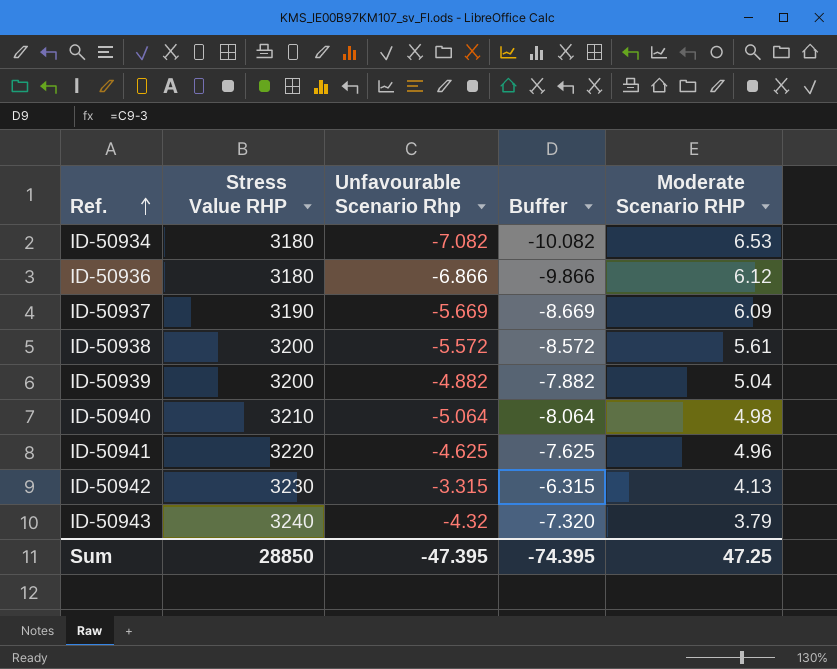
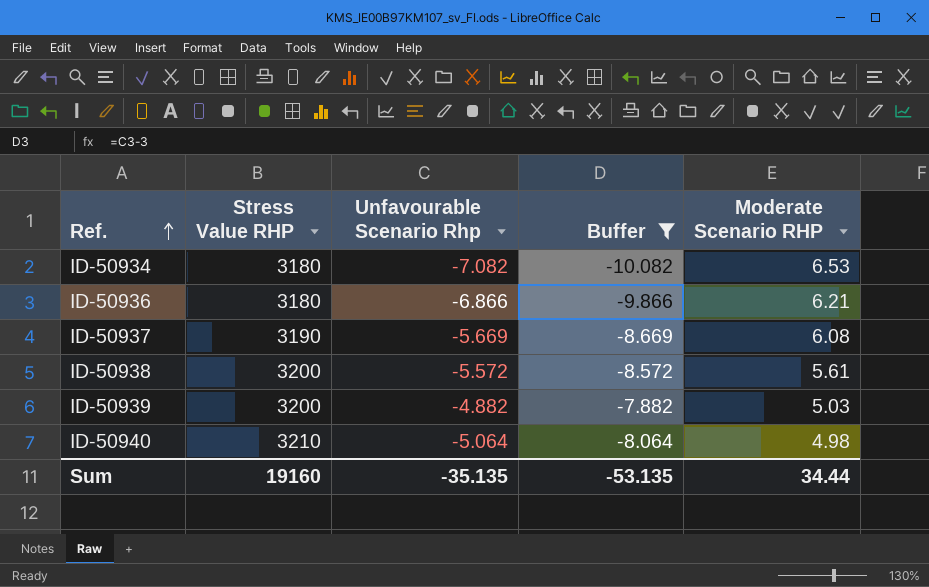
filter: none -> Buffer <= -7.882
ID-50936 | Moderate Scenario RHP: 6.12 -> 6.21
ID-50937 | Moderate Scenario RHP: 6.09 -> 6.08
ID-50939 | Moderate Scenario RHP: 5.04 -> 5.03
Sum | Stress Value RHP: 28850 -> 19160
Sum | Unfavourable Scenario Rhp: -47.395 -> -35.135
Sum | Buffer: -74.395 -> -53.135
Sum | Moderate Scenario RHP: 47.25 -> 34.44

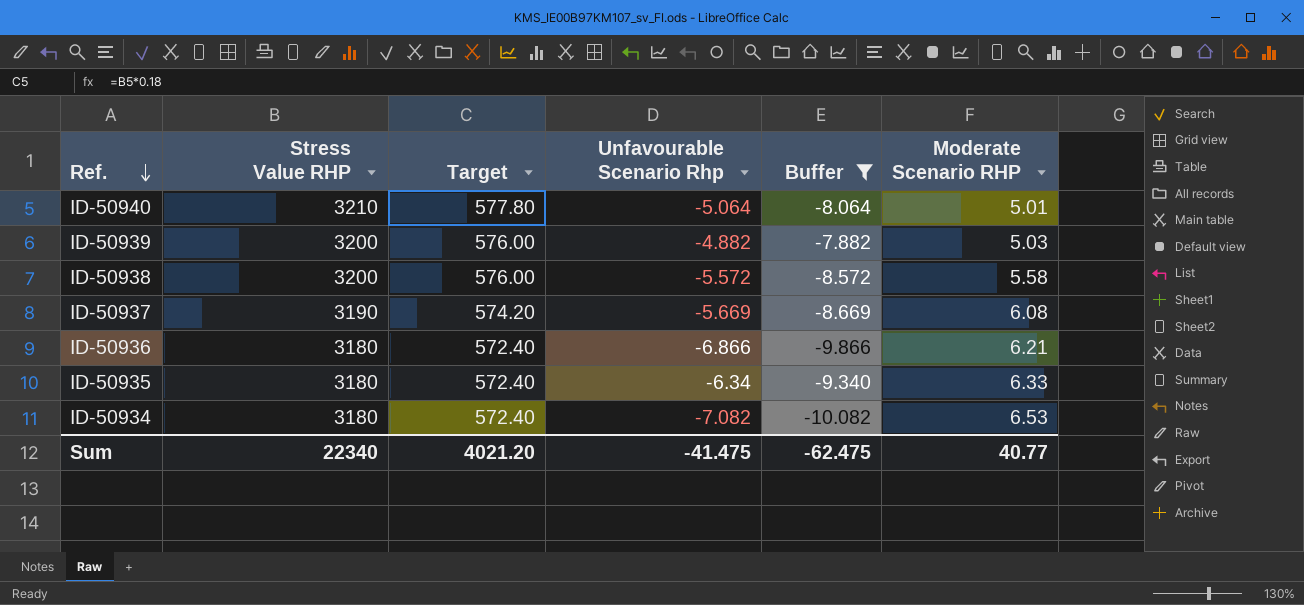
row order: Ref. ascending -> Ref. descending
column Target | formula: none -> [Stress Value RHP] * 0.18
ID-50940 | Moderate Scenario RHP: 4.98 -> 5.01
ID-50938 | Moderate Scenario RHP: 5.61 -> 5.58
row ID-50935: none -> 3180 | 572.40 | -6.34 | -9.340 | 6.33
Sum | Stress Value RHP: 19160 -> 22340
Sum | Unfavourable Scenario Rhp: -35.135 -> -41.475
Sum | Buffer: -53.135 -> -62.475
Sum | Moderate Scenario RHP: 34.44 -> 40.77

